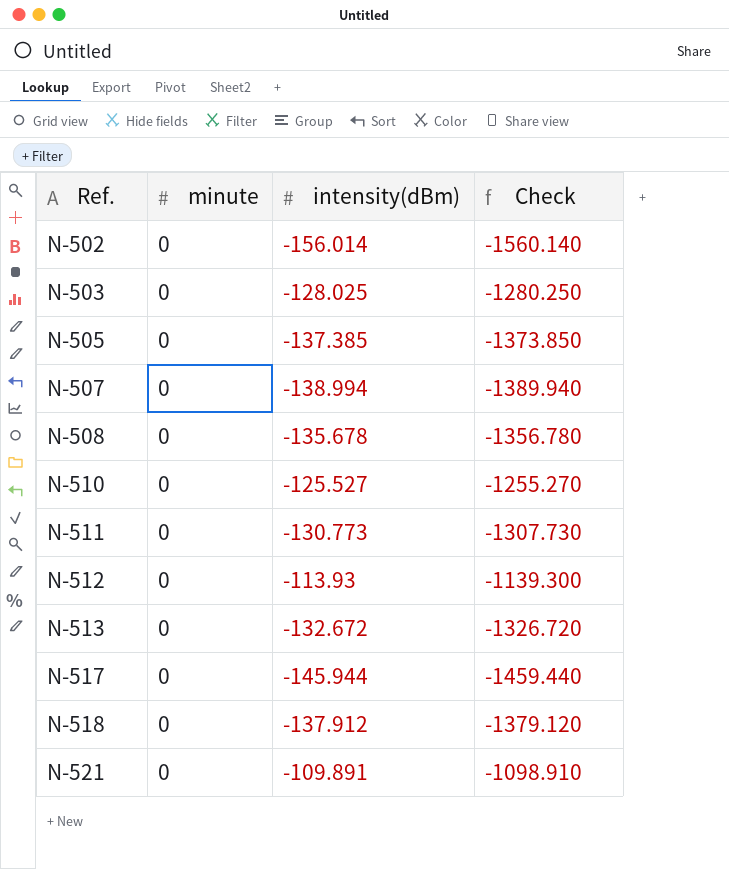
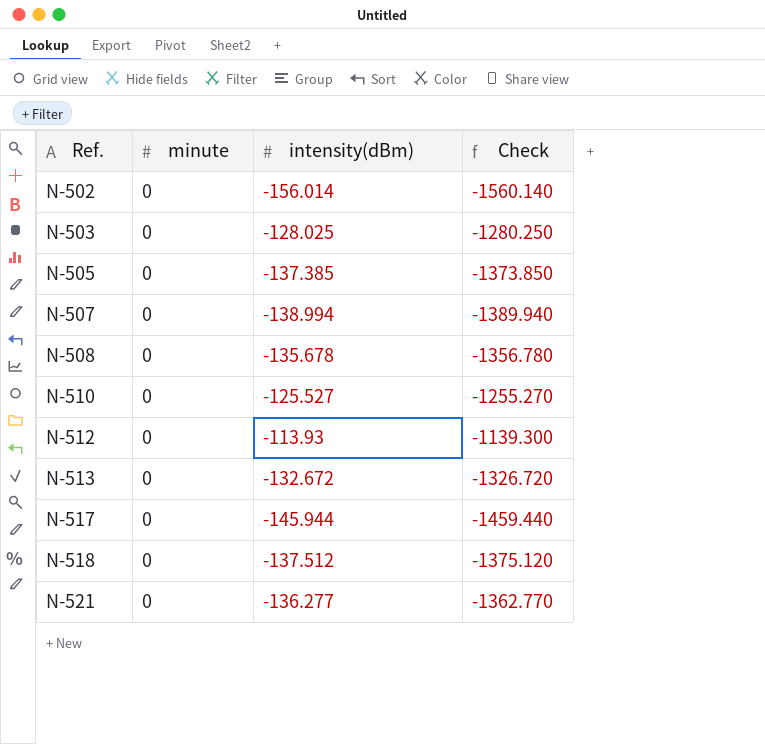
row N-511: 0 | -130.773 | -1307.730 -> none
N-518 | intensity(dBm): -137.912 -> -137.512
N-518 | Check: -1379.120 -> -1375.120
N-521 | intensity(dBm): -109.891 -> -136.277
N-521 | Check: -1098.910 -> -1362.770

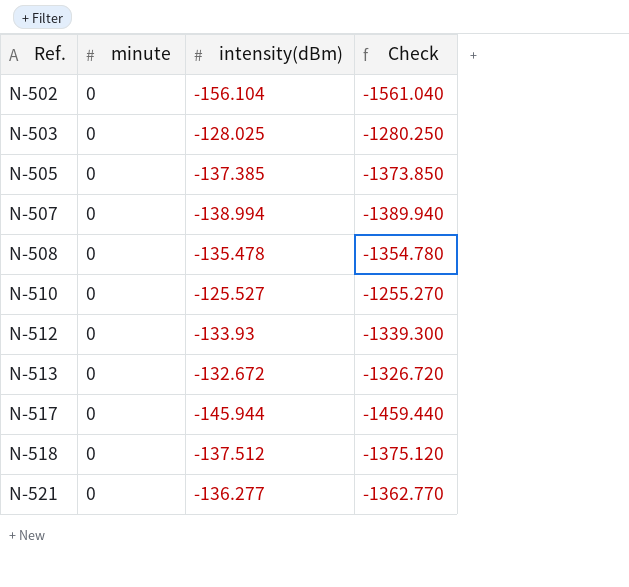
N-502 | intensity(dBm): -156.014 -> -156.104
N-502 | Check: -1560.140 -> -1561.040
N-508 | intensity(dBm): -135.678 -> -135.478
N-508 | Check: -1356.780 -> -1354.780
N-512 | intensity(dBm): -113.93 -> -133.93
N-512 | Check: -1139.300 -> -1339.300

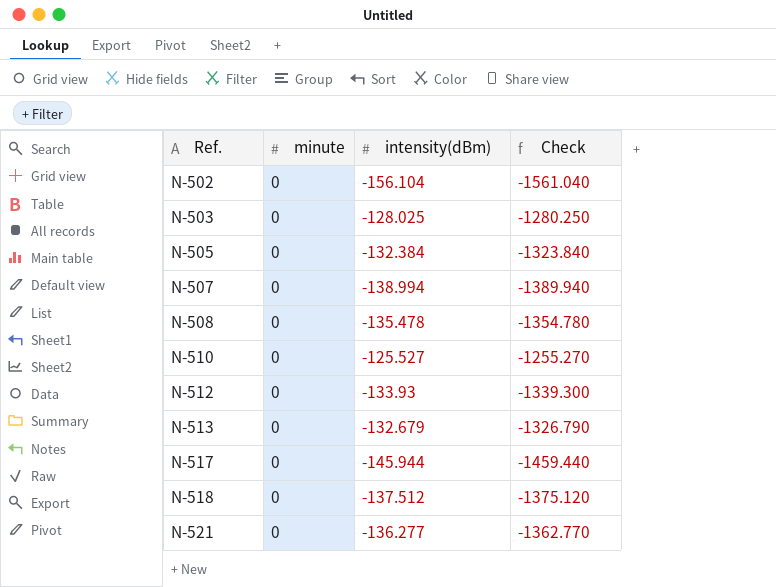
N-505 | intensity(dBm): -137.385 -> -132.384
N-505 | Check: -1373.850 -> -1323.840
N-513 | intensity(dBm): -132.672 -> -132.679
N-513 | Check: -1326.720 -> -1326.790

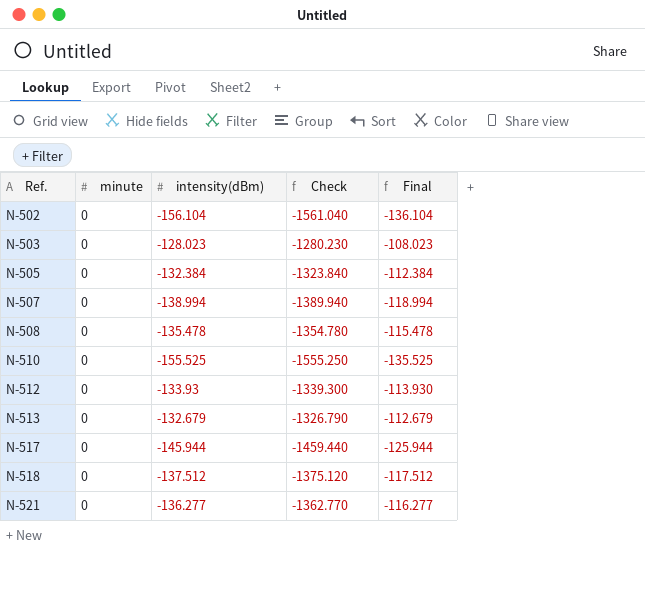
column Final | formula: none -> [intensity(dBm)] + 20
N-503 | intensity(dBm): -128.025 -> -128.023
N-503 | Check: -1280.250 -> -1280.230
N-510 | intensity(dBm): -125.527 -> -155.525
N-510 | Check: -1255.270 -> -1555.250

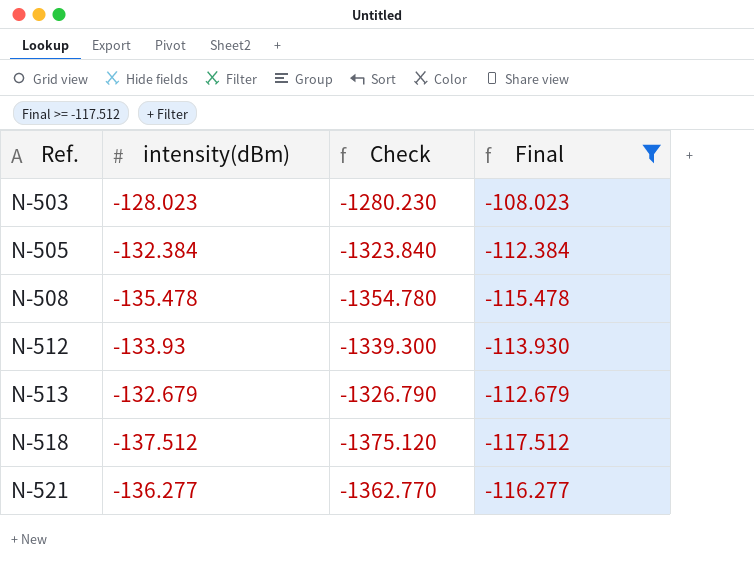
filter: none -> Final >= -117.512
column minute | position: 2 -> none

